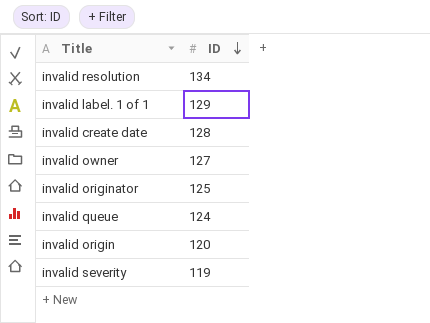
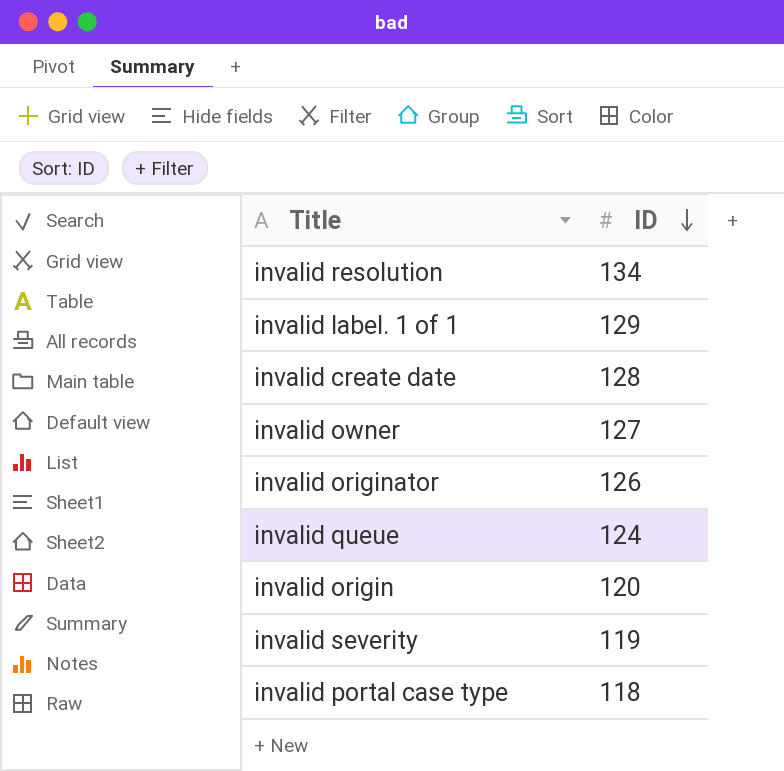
invalid originator | ID: 125 -> 126
row invalid portal case type: none -> 118

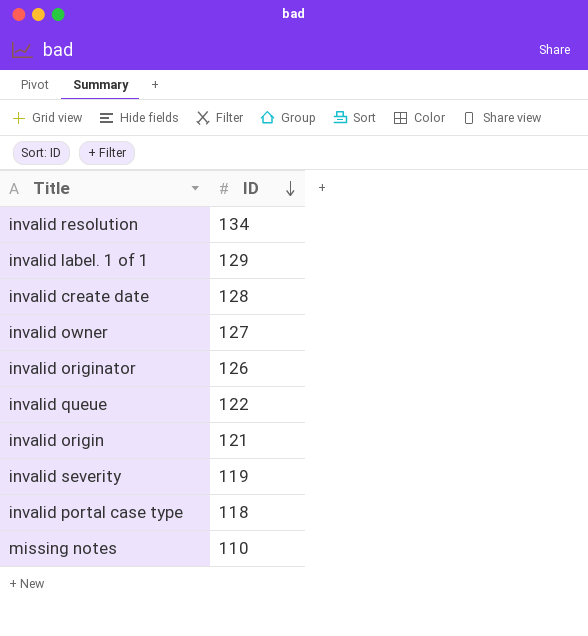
invalid queue | ID: 124 -> 122
invalid origin | ID: 120 -> 121
row missing notes: none -> 110

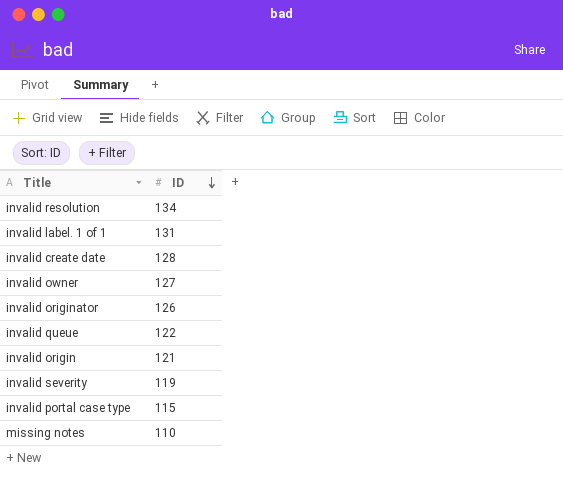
invalid label. 1 of 1 | ID: 129 -> 131
invalid portal case type | ID: 118 -> 115

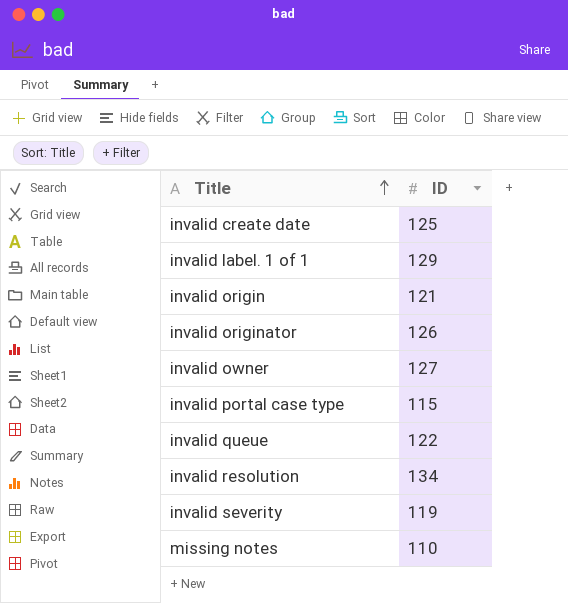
row order: ID descending -> Title ascending
invalid create date | ID: 128 -> 125
invalid label. 1 of 1 | ID: 131 -> 129

